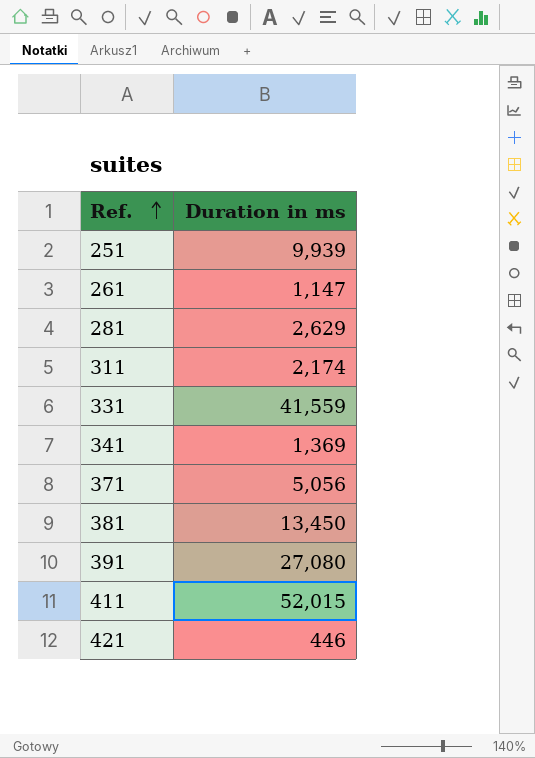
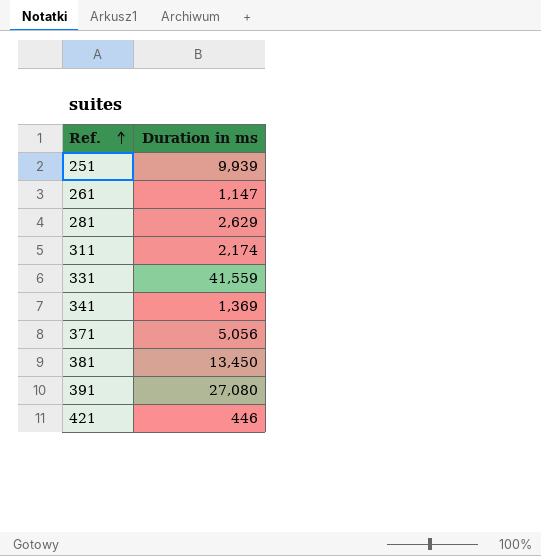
row 411: 52,015 -> none

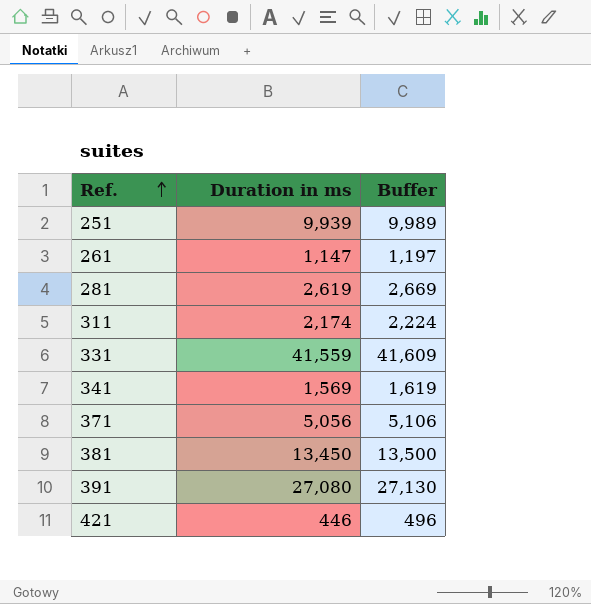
column Buffer | formula: none -> [Duration in ms] + 50
281 | Duration in ms: 2,629 -> 2,619
341 | Duration in ms: 1,369 -> 1,569

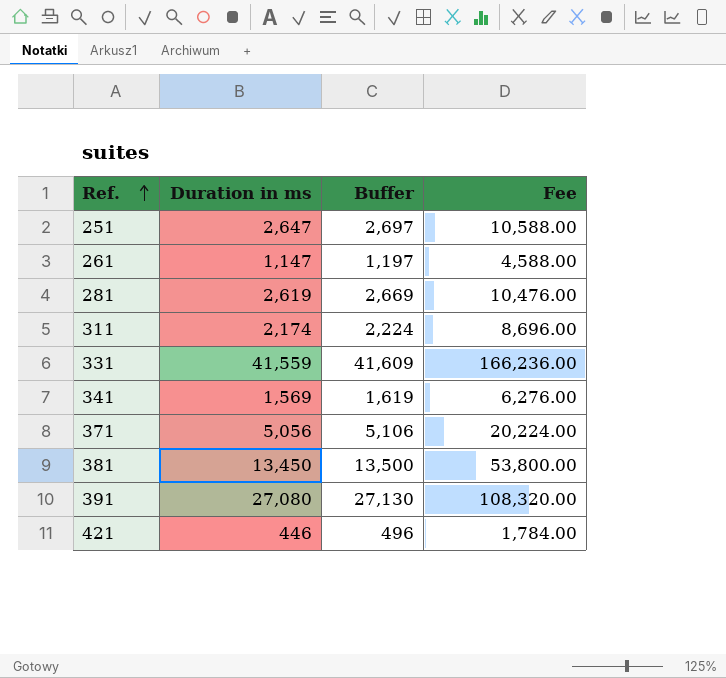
column Fee | formula: none -> [Duration in ms] * 4
251 | Duration in ms: 9,939 -> 2,647
251 | Buffer: 9,989 -> 2,697

